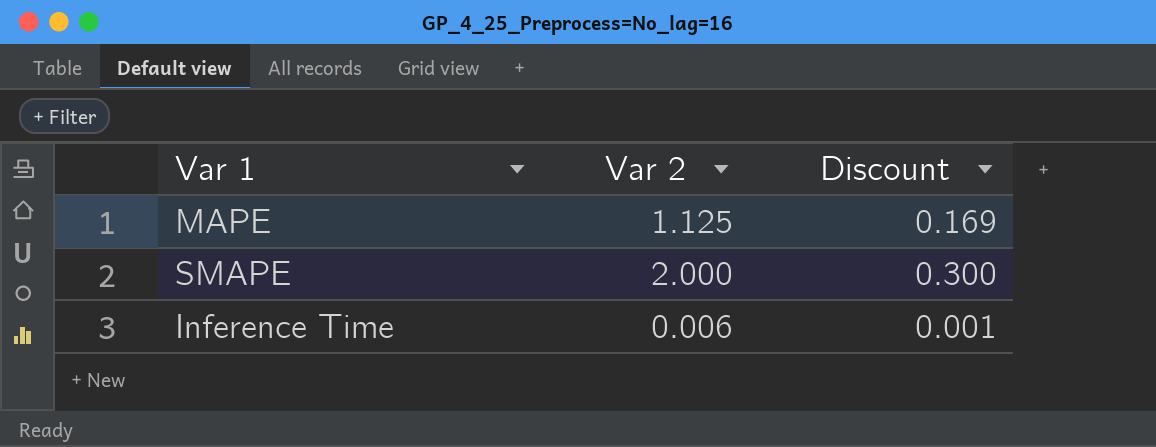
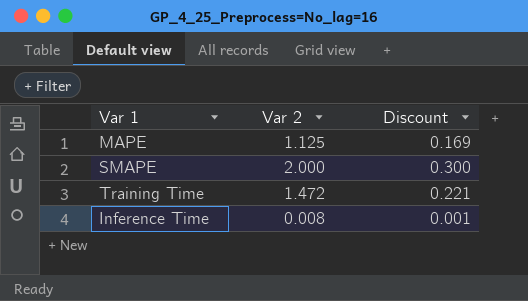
row Training Time: none -> 1.472 | 0.221
Inference Time | Var 2: 0.006 -> 0.008

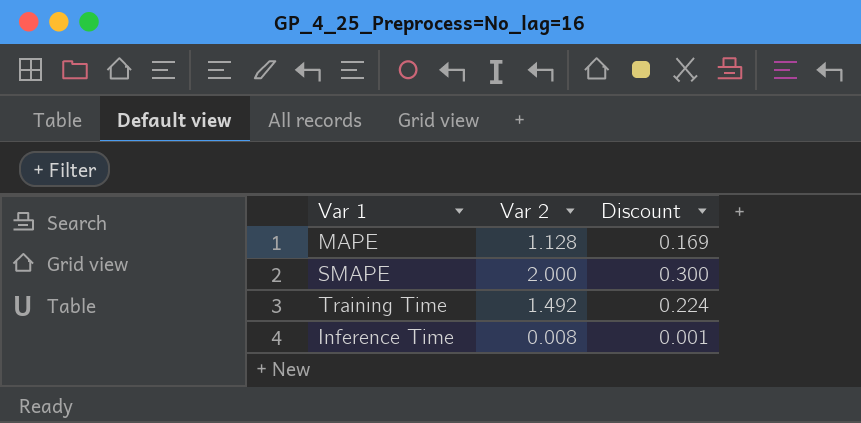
MAPE | Var 2: 1.125 -> 1.128
Training Time | Var 2: 1.472 -> 1.492
Training Time | Discount: 0.221 -> 0.224

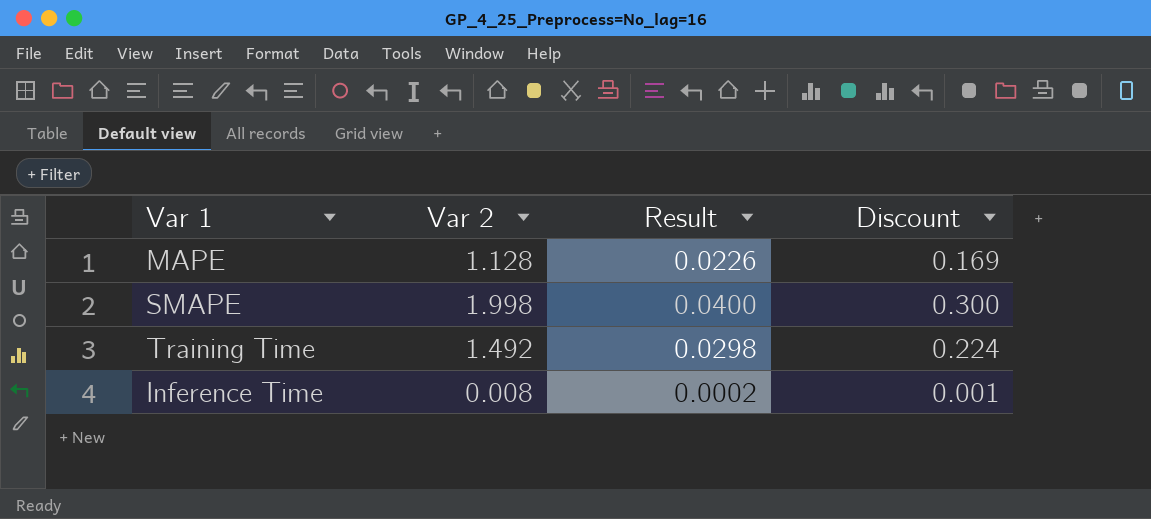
column Result | formula: none -> [Var 2] * 0.02
SMAPE | Var 2: 2.000 -> 1.998

